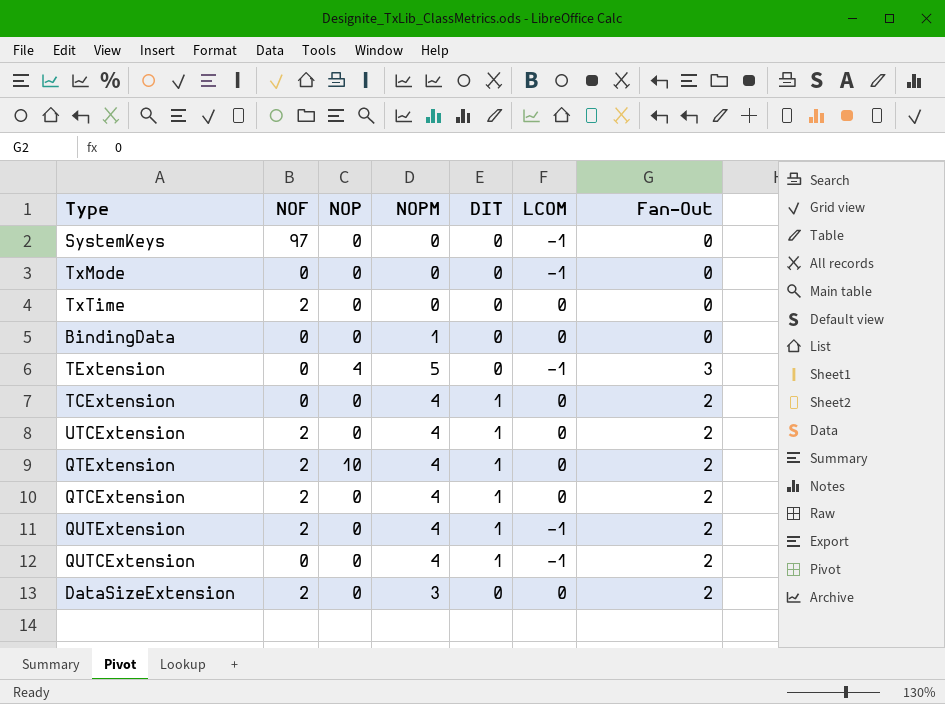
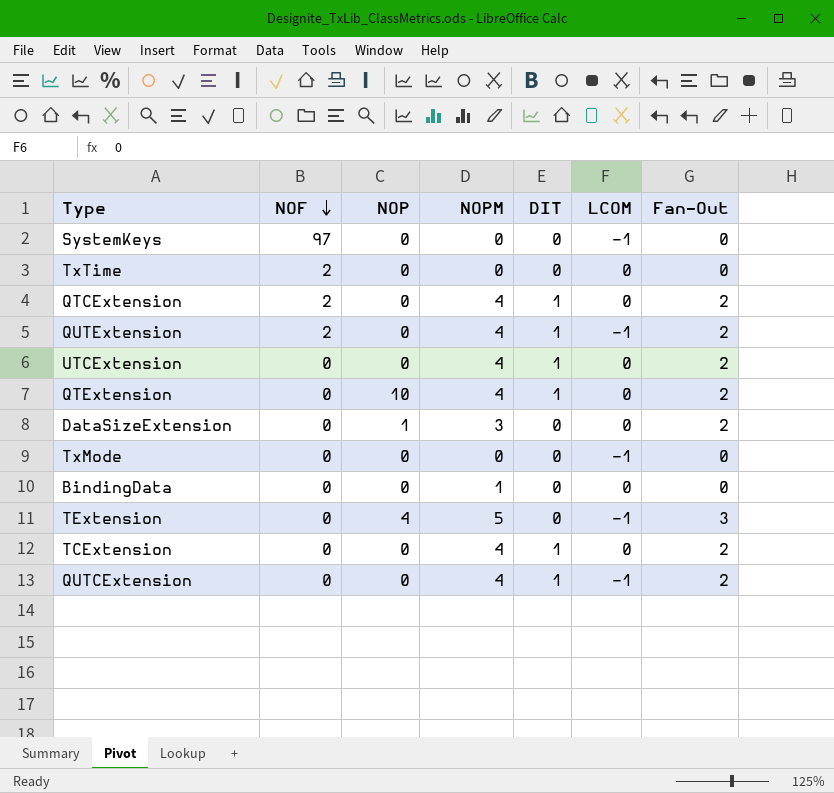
row order: none -> NOF descending
UTCExtension | NOF: 2 -> 0
QTExtension | NOF: 2 -> 0
DataSizeExtension | NOF: 2 -> 0
DataSizeExtension | NOP: 0 -> 1

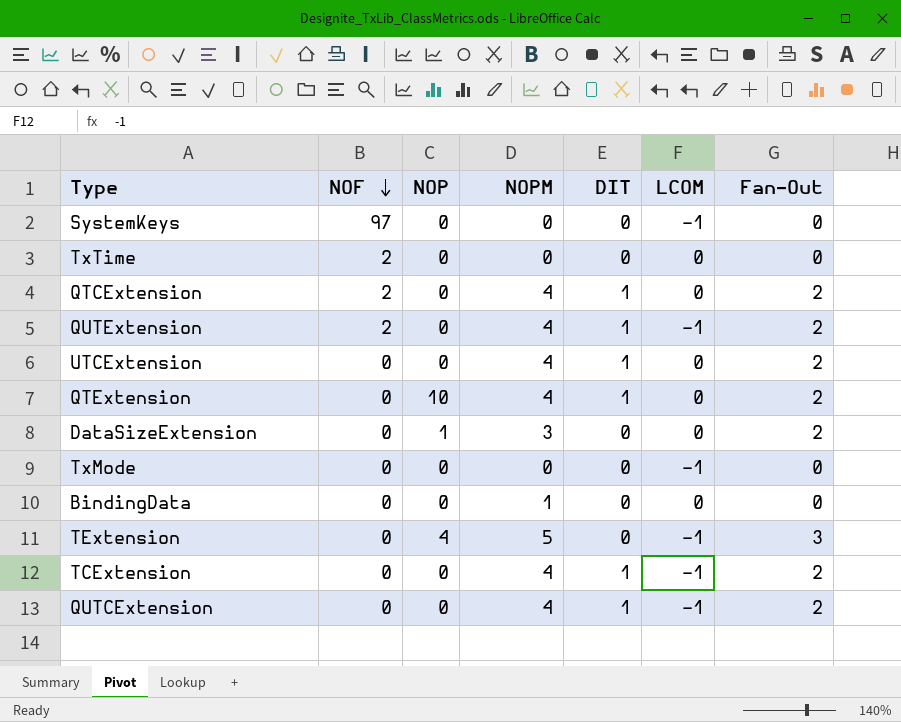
TCExtension | LCOM: 0 -> -1

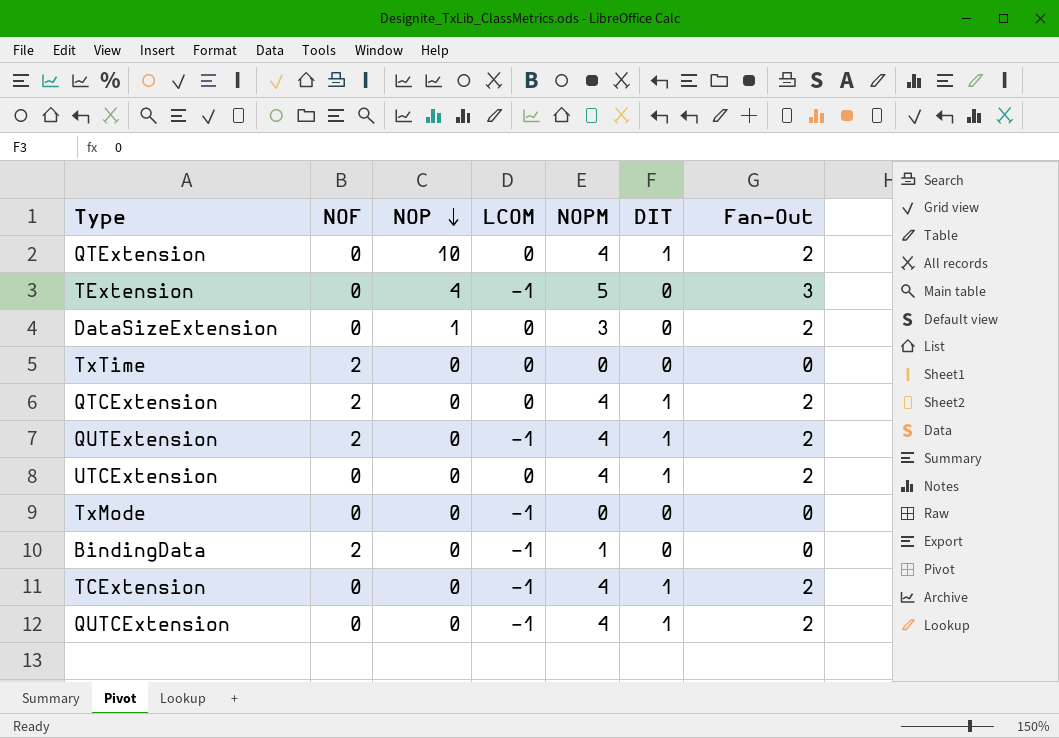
row order: NOF descending -> NOP descending
column LCOM | position: 6 -> 4
row SystemKeys: 97 | 0 | 0 | 0 | -1 | 0 -> none
BindingData | NOF: 0 -> 2
BindingData | LCOM: 0 -> -1

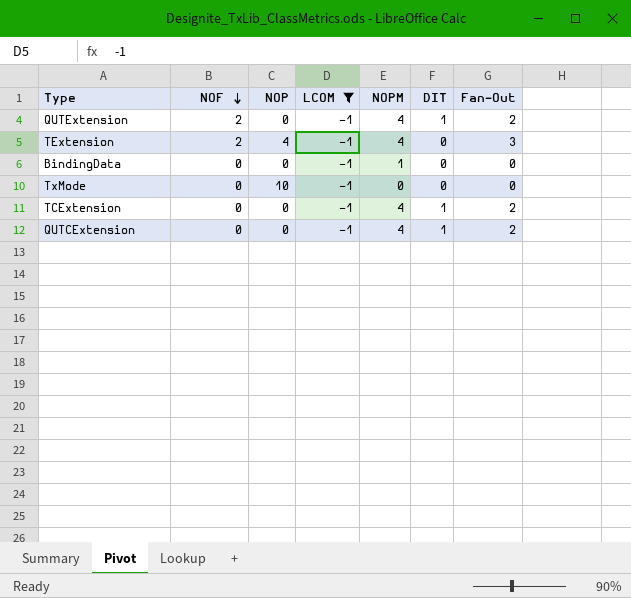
filter: none -> LCOM = -1
row order: NOP descending -> NOF descending
TExtension | NOF: 0 -> 2
TExtension | NOPM: 5 -> 4
BindingData | NOF: 2 -> 0
TxMode | NOP: 0 -> 10

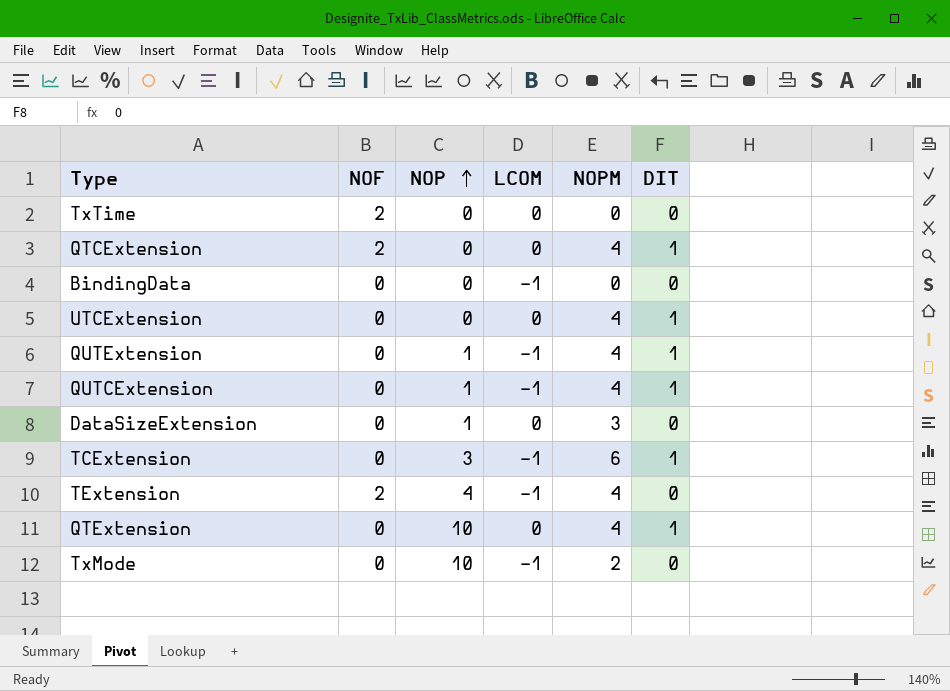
filter: LCOM = -1 -> none
row order: NOF descending -> NOP ascending
column Fan-Out | position: 7 -> none
BindingData | NOPM: 1 -> 0
QUTExtension | NOF: 2 -> 0
QUTExtension | NOP: 0 -> 1
QUTCExtension | NOP: 0 -> 1
TCExtension | NOP: 0 -> 3
TCExtension | NOPM: 4 -> 6
TxMode | NOPM: 0 -> 2

